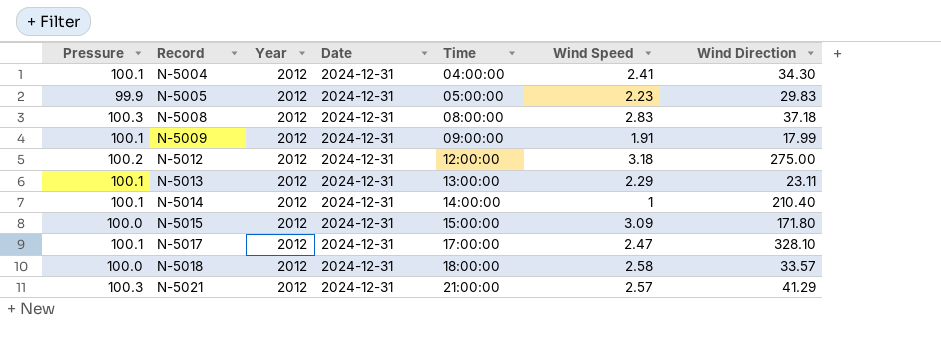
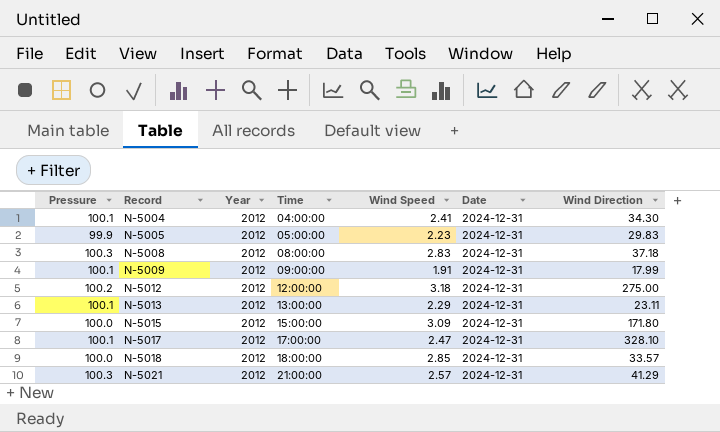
column Date | position: 4 -> 6
row N-5014: 100.1 | 2012 | 2024-12-31 | 14:00:00 | 1 | 210.40 -> none
N-5018 | Wind Speed: 2.58 -> 2.85

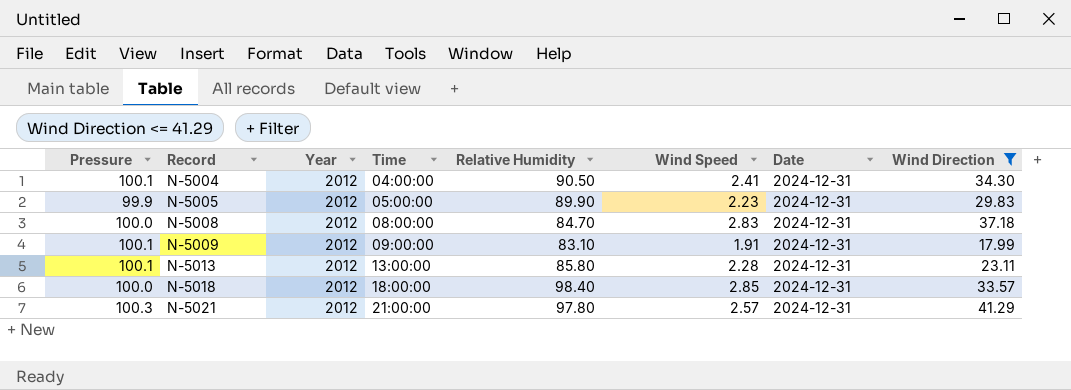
filter: none -> Wind Direction <= 41.29
column Relative Humidity | position: none -> 5
N-5008 | Pressure: 100.3 -> 100.0
N-5013 | Wind Speed: 2.29 -> 2.28

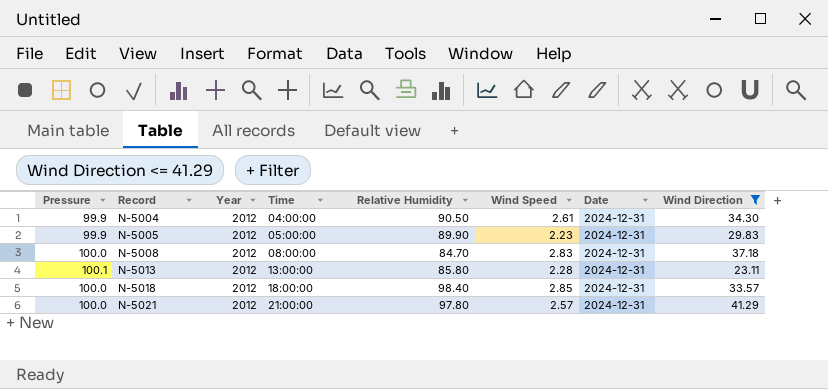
row N-5009: 100.1 | 2012 | 09:00:00 | 83.10 | 1.91 | 2024-12-31 | 17.99 -> none
N-5004 | Pressure: 100.1 -> 99.9
N-5004 | Wind Speed: 2.41 -> 2.61
N-5021 | Pressure: 100.3 -> 100.0

